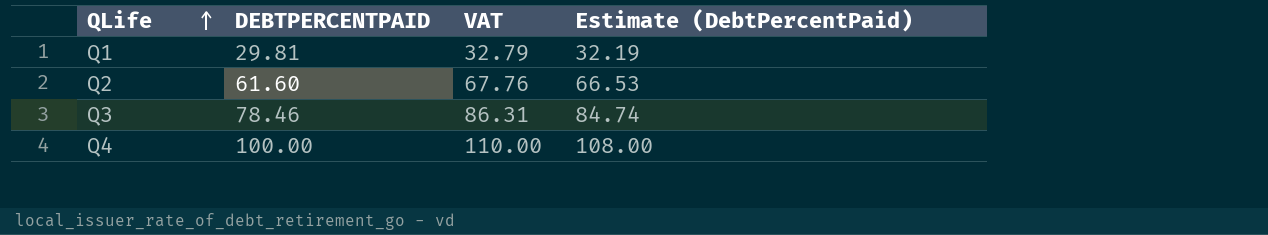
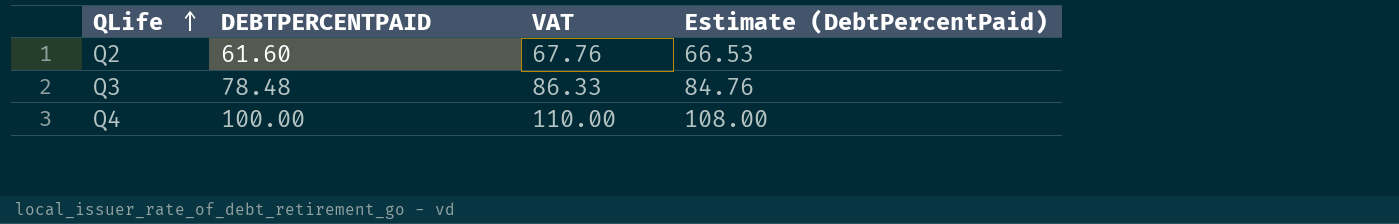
row Q1: 29.81 | 32.79 | 32.19 -> none
Q3 | DEBTPERCENTPAID: 78.46 -> 78.48
Q3 | VAT: 86.31 -> 86.33
Q3 | Estimate (DebtPercentPaid): 84.74 -> 84.76

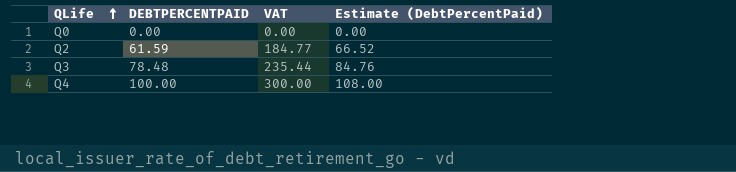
column VAT | formula: [DEBTPERCENTPAID] * 1.1 -> [DEBTPERCENTPAID] * 3
row Q0: none -> 0.00 | 0.00 | 0.00
Q2 | DEBTPERCENTPAID: 61.60 -> 61.59
Q2 | Estimate (DebtPercentPaid): 66.53 -> 66.52

